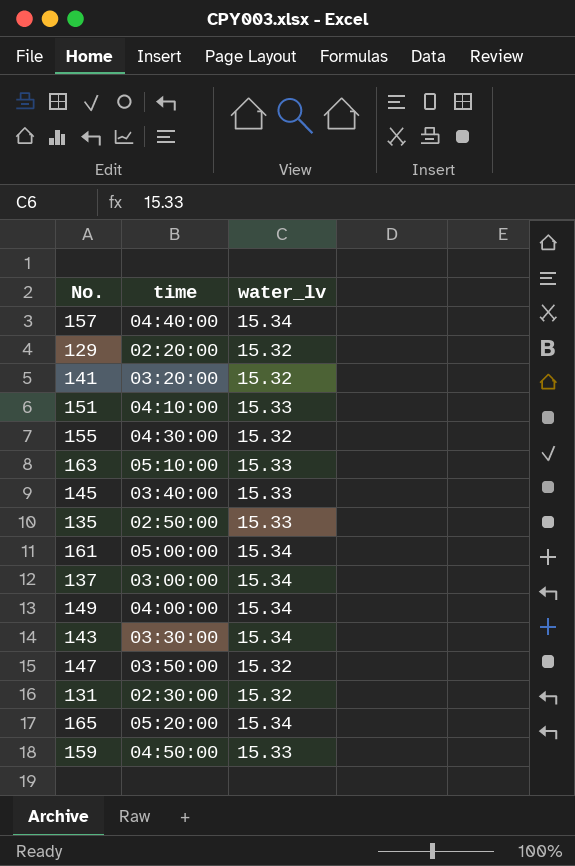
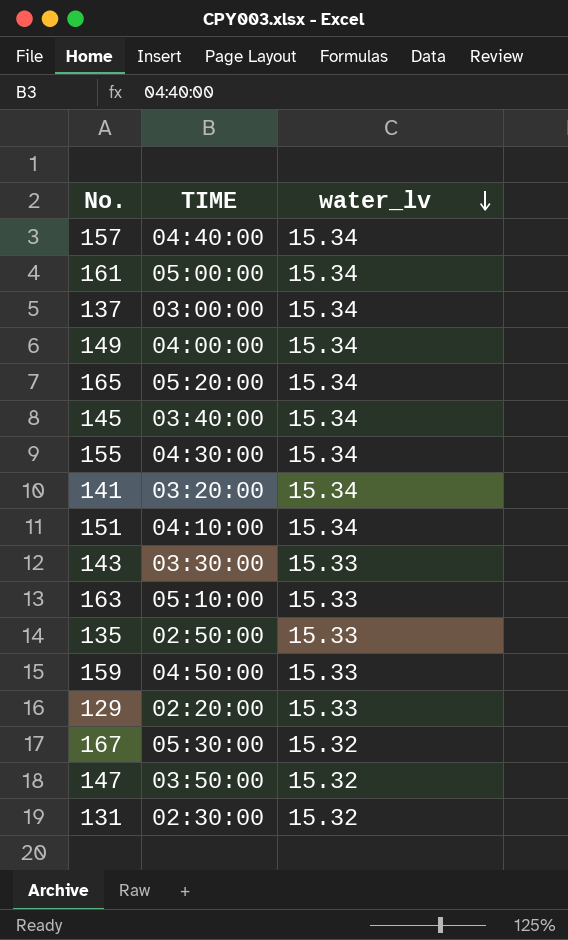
row order: none -> water_lv descending
column name: time -> TIME
145 | water_lv: 15.33 -> 15.34
155 | water_lv: 15.32 -> 15.34
141 | water_lv: 15.32 -> 15.34
151 | water_lv: 15.33 -> 15.34
143 | water_lv: 15.34 -> 15.33
129 | water_lv: 15.32 -> 15.33
row 167: none -> 05:30:00 | 15.32

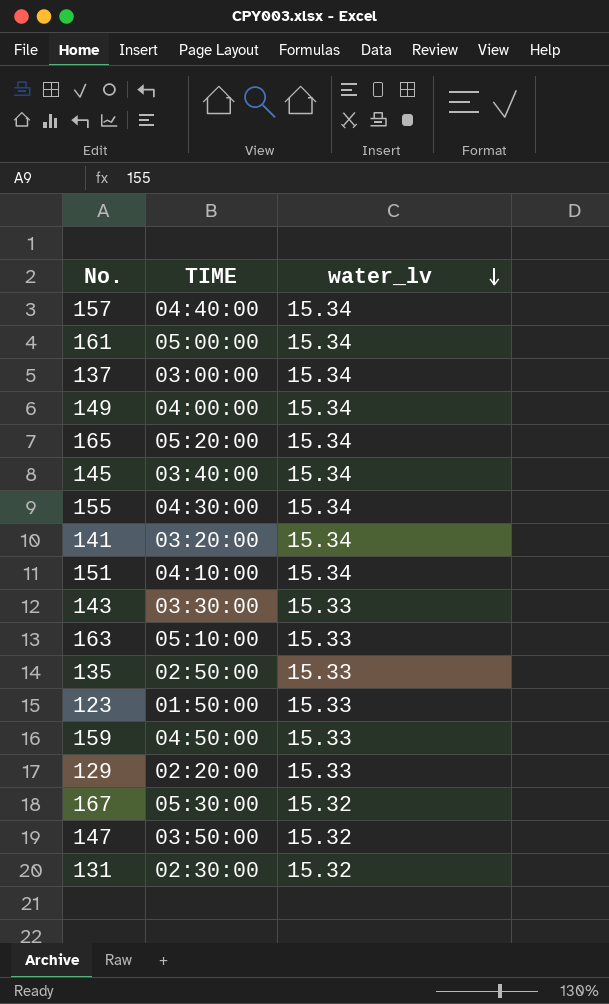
row 123: none -> 01:50:00 | 15.33

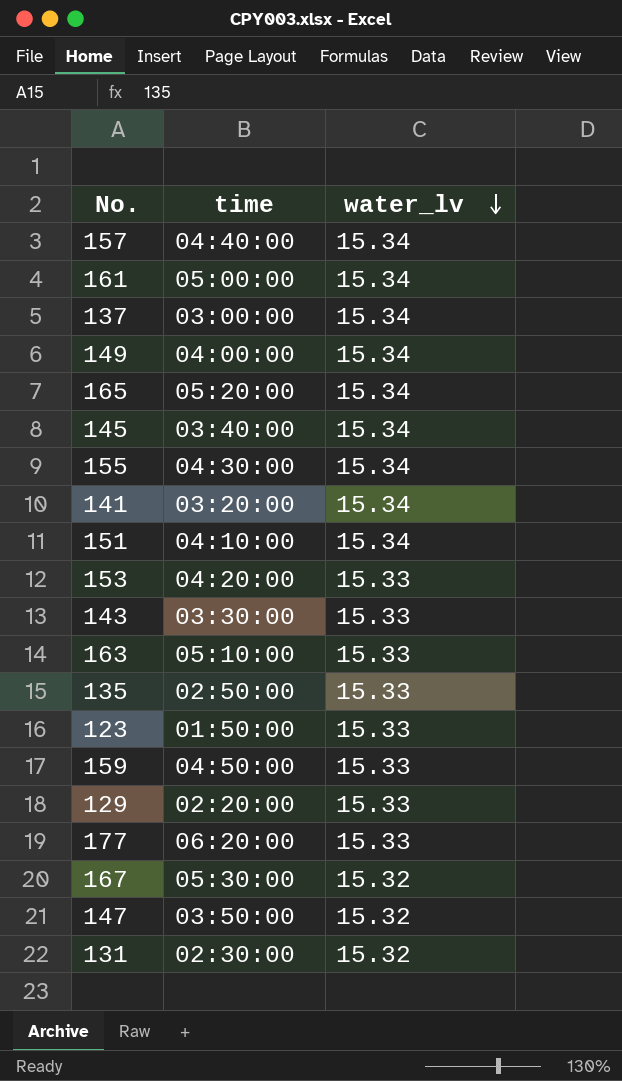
column name: TIME -> time
row 153: none -> 04:20:00 | 15.33
row 177: none -> 06:20:00 | 15.33

